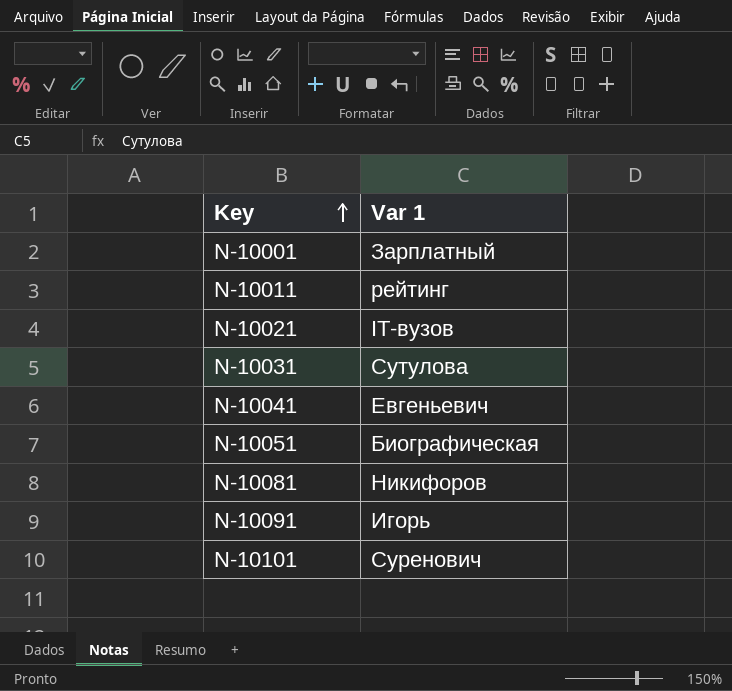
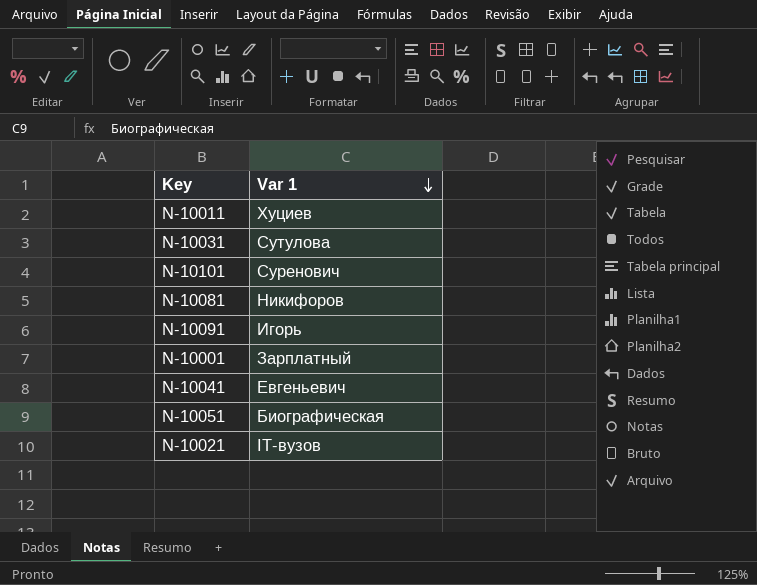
row order: Key ascending -> Var 1 descending
N-10011 | Var 1: рейтинг -> Хуциев

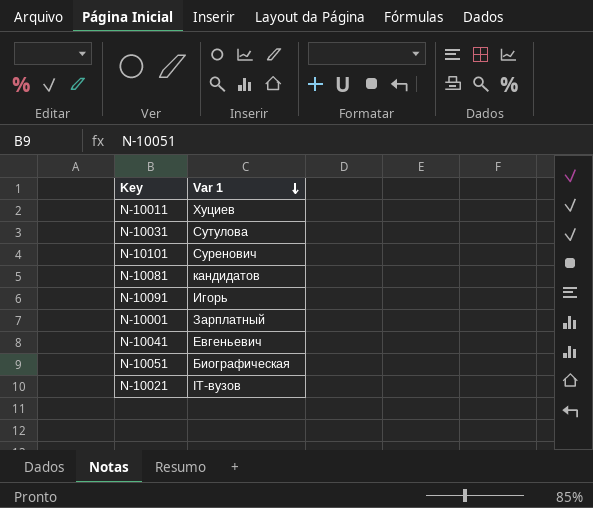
N-10081 | Var 1: Никифоров -> кандидатов

